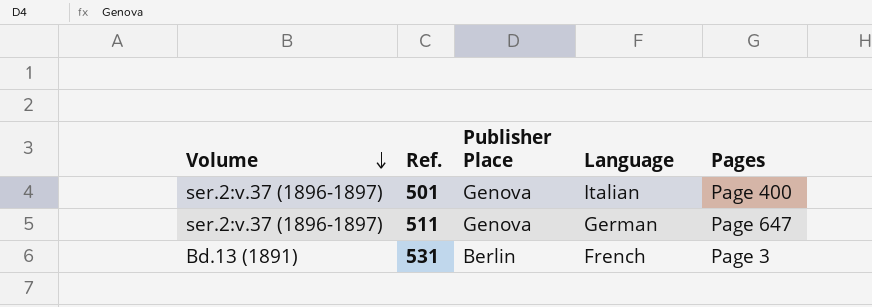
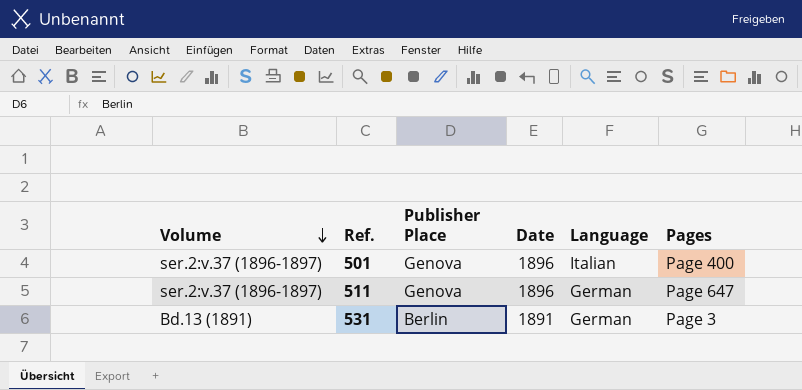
column Date | position: none -> 4
531 | Language: French -> German

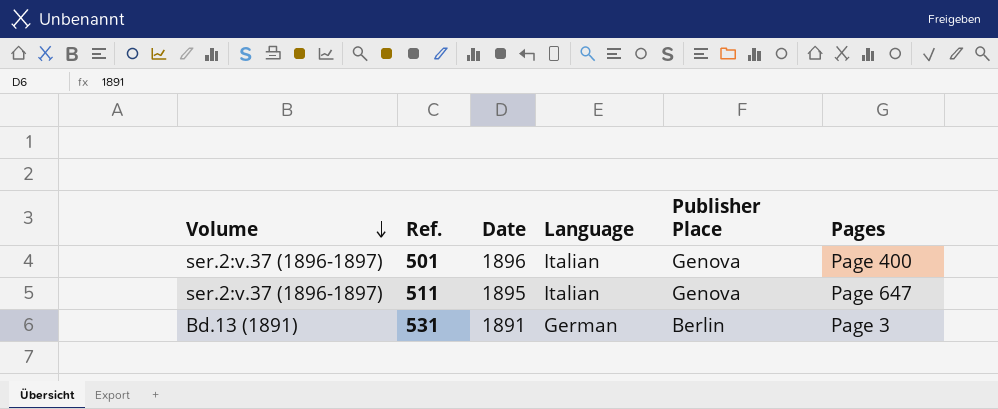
column Publisher Place | position: 3 -> 5
511 | Date: 1896 -> 1895
511 | Language: German -> Italian

